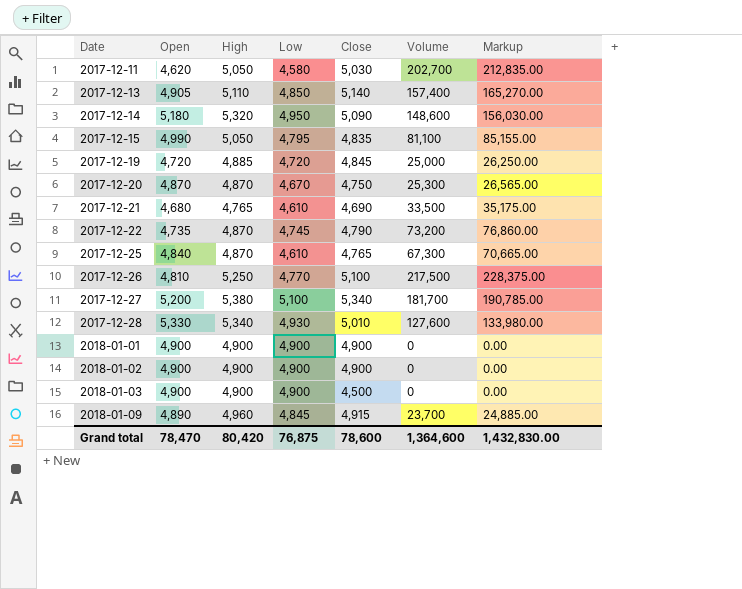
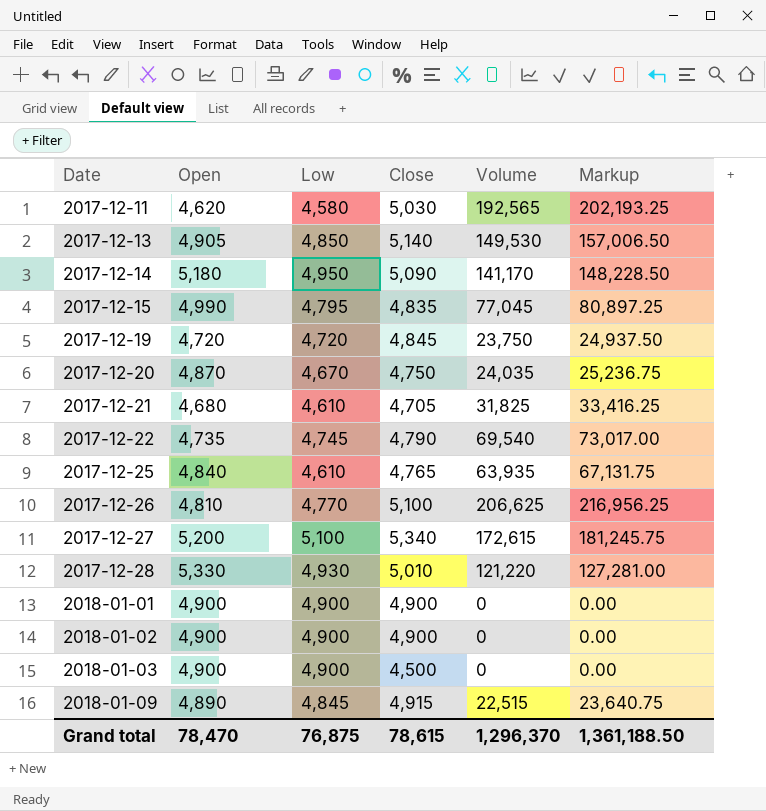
column High | position: 3 -> none
2017-12-11 | Volume: 202,700 -> 192,565
2017-12-11 | Markup: 212,835.00 -> 202,193.25
2017-12-13 | Volume: 157,400 -> 149,530
2017-12-13 | Markup: 165,270.00 -> 157,006.50
2017-12-14 | Volume: 148,600 -> 141,170
2017-12-14 | Markup: 156,030.00 -> 148,228.50
2017-12-15 | Volume: 81,100 -> 77,045
2017-12-15 | Markup: 85,155.00 -> 80,897.25
2017-12-19 | Volume: 25,000 -> 23,750
2017-12-19 | Markup: 26,250.00 -> 24,937.50
2017-12-20 | Volume: 25,300 -> 24,035
2017-12-20 | Markup: 26,565.00 -> 25,236.75
2017-12-21 | Close: 4,690 -> 4,705
2017-12-21 | Volume: 33,500 -> 31,825
2017-12-21 | Markup: 35,175.00 -> 33,416.25
2017-12-22 | Volume: 73,200 -> 69,540
2017-12-22 | Markup: 76,860.00 -> 73,017.00
2017-12-25 | Volume: 67,300 -> 63,935
2017-12-25 | Markup: 70,665.00 -> 67,131.75
2017-12-26 | Volume: 217,500 -> 206,625
2017-12-26 | Markup: 228,375.00 -> 216,956.25
2017-12-27 | Volume: 181,700 -> 172,615
2017-12-27 | Markup: 190,785.00 -> 181,245.75
2017-12-28 | Volume: 127,600 -> 121,220
2017-12-28 | Markup: 133,980.00 -> 127,281.00
2018-01-09 | Volume: 23,700 -> 22,515
2018-01-09 | Markup: 24,885.00 -> 23,640.75
Grand total | Close: 78,600 -> 78,615
Grand total | Volume: 1,364,600 -> 1,296,370
Grand total | Markup: 1,432,830.00 -> 1,361,188.50

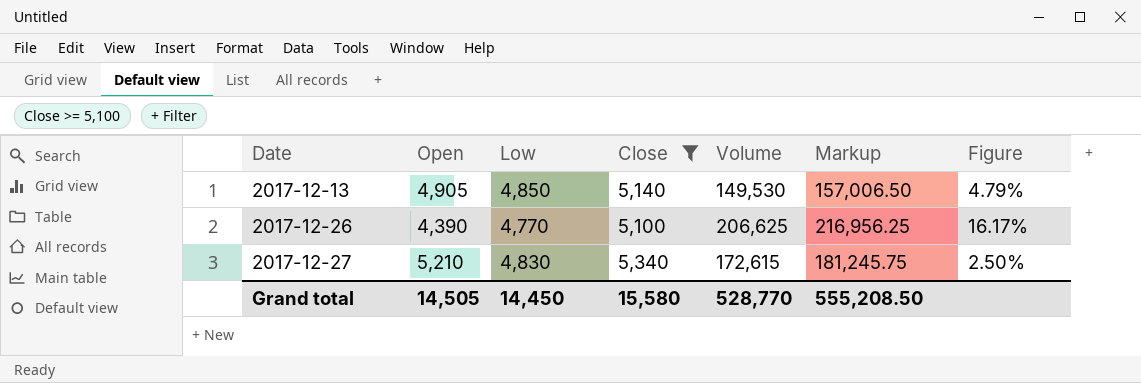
filter: none -> Close >= 5,100
column Figure | formula: none -> ([Close] - [Open]) / [Open]
2017-12-26 | Open: 4,810 -> 4,390
2017-12-27 | Open: 5,200 -> 5,210
2017-12-27 | Low: 5,100 -> 4,830
Grand total | Open: 78,470 -> 14,505
Grand total | Low: 76,875 -> 14,450
Grand total | Close: 78,615 -> 15,580
Grand total | Volume: 1,296,370 -> 528,770
Grand total | Markup: 1,361,188.50 -> 555,208.50

